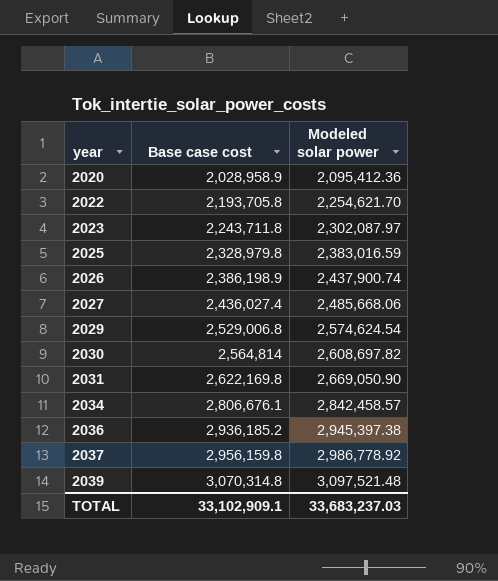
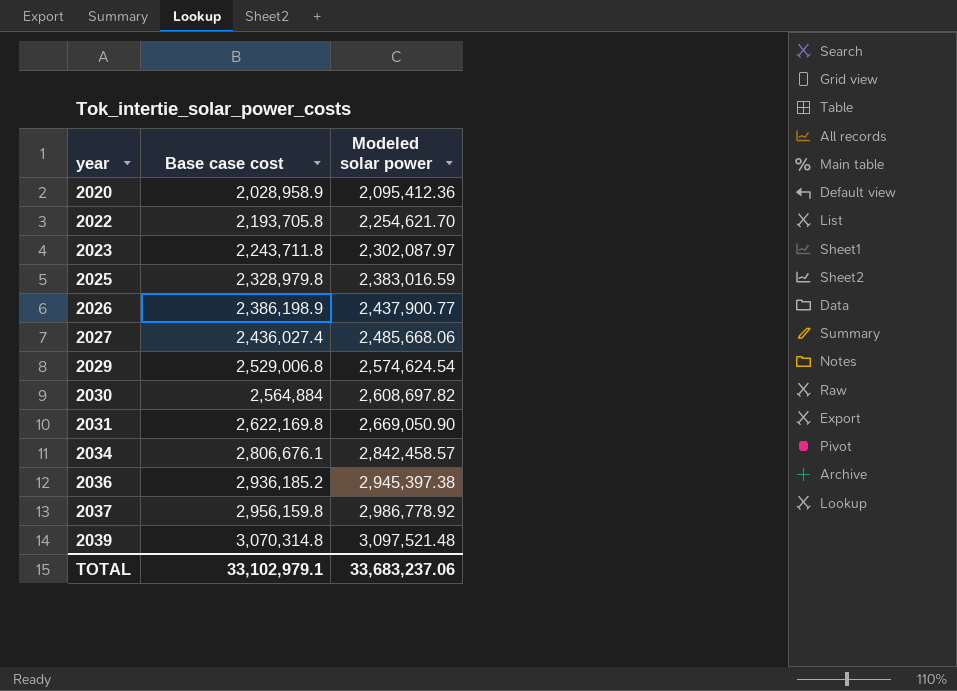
2026 | Modeled solar power: 2,437,900.74 -> 2,437,900.77
2030 | Base case cost: 2,564,814 -> 2,564,884
TOTAL | Base case cost: 33,102,909.1 -> 33,102,979.1
TOTAL | Modeled solar power: 33,683,237.03 -> 33,683,237.06

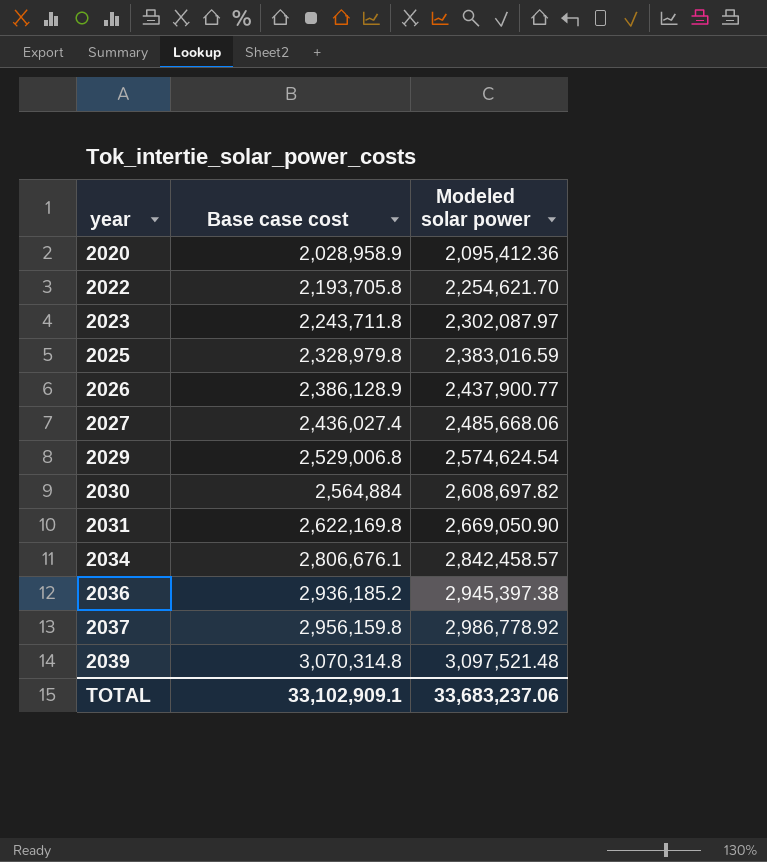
2026 | Base case cost: 2,386,198.9 -> 2,386,128.9
TOTAL | Base case cost: 33,102,979.1 -> 33,102,909.1

